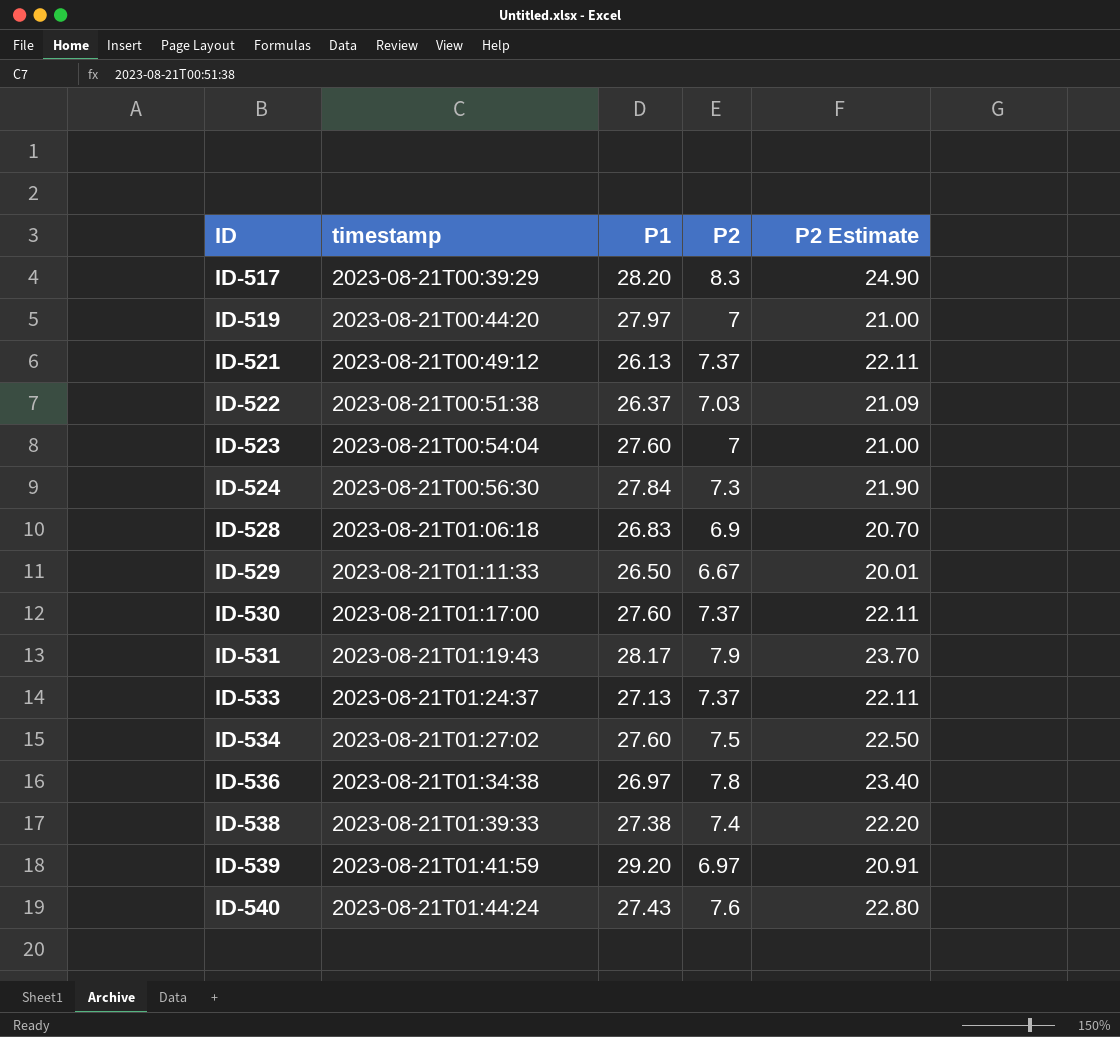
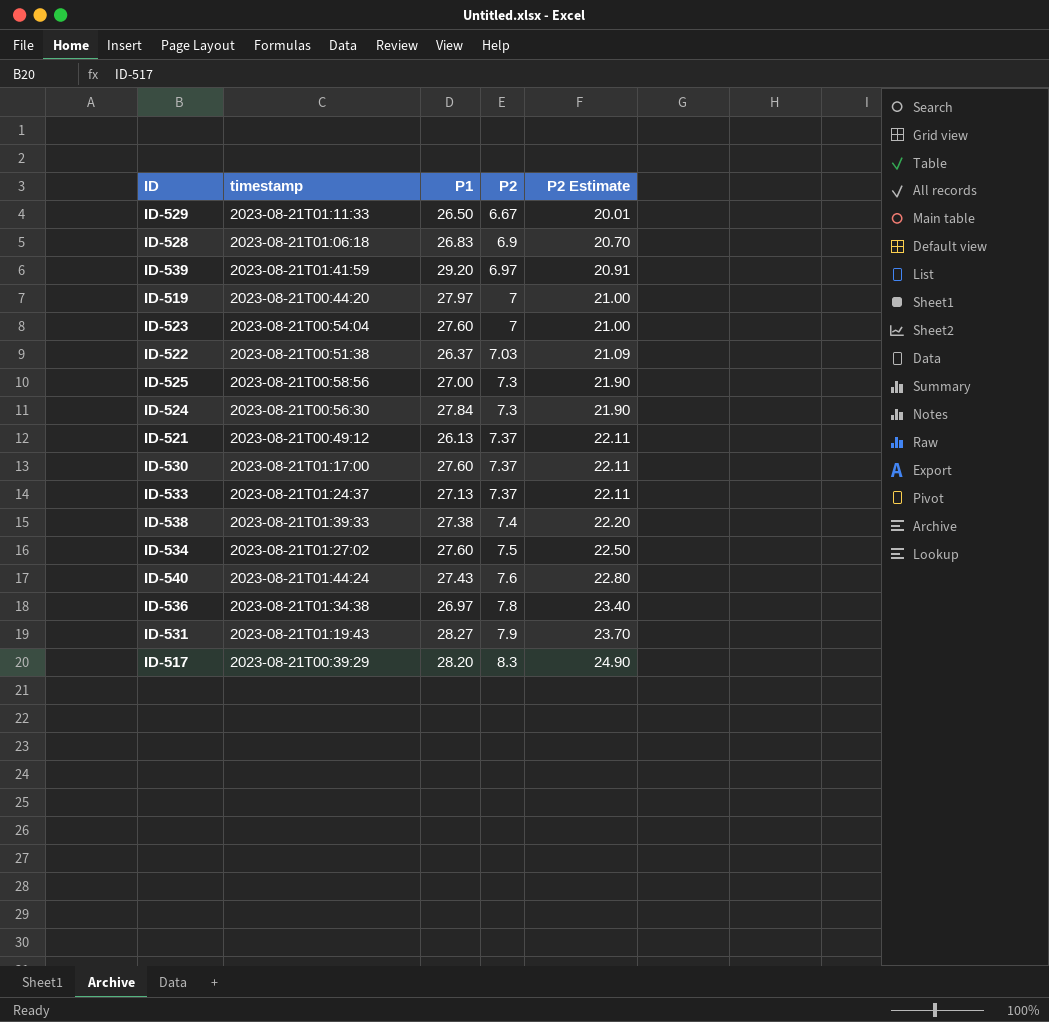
row order: ID ascending -> P2 ascending
row ID-525: none -> 2023-08-21T00:58:56 | 27.00 | 7.3 | 21.90
ID-531 | P1: 28.17 -> 28.27

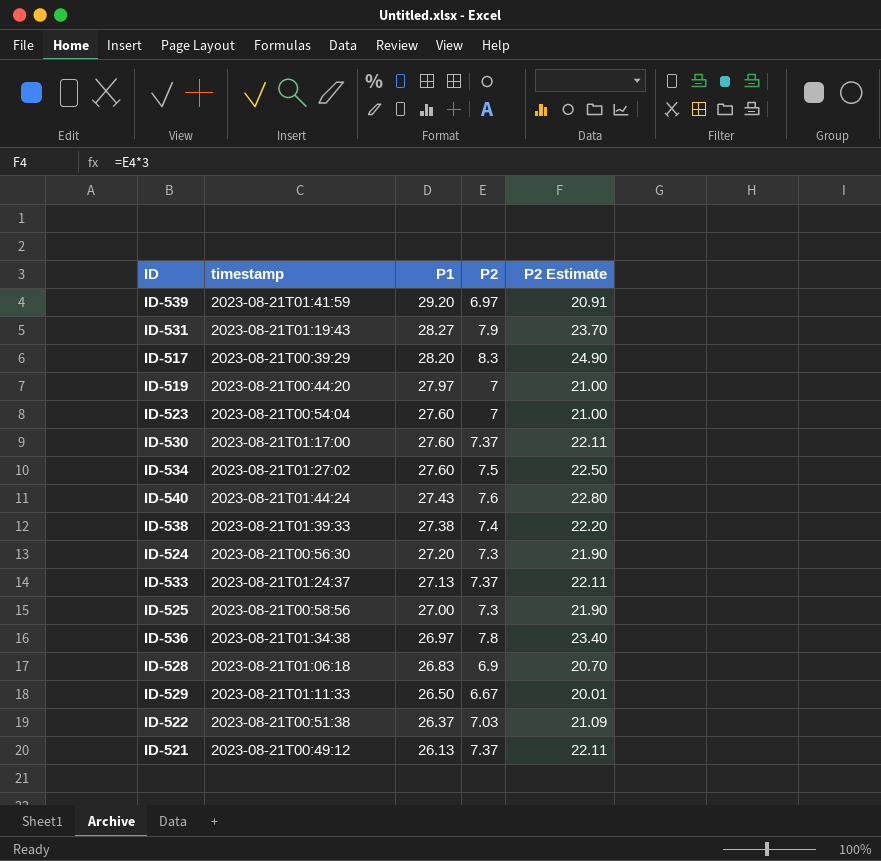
row order: P2 ascending -> P1 descending
ID-524 | P1: 27.84 -> 27.20

